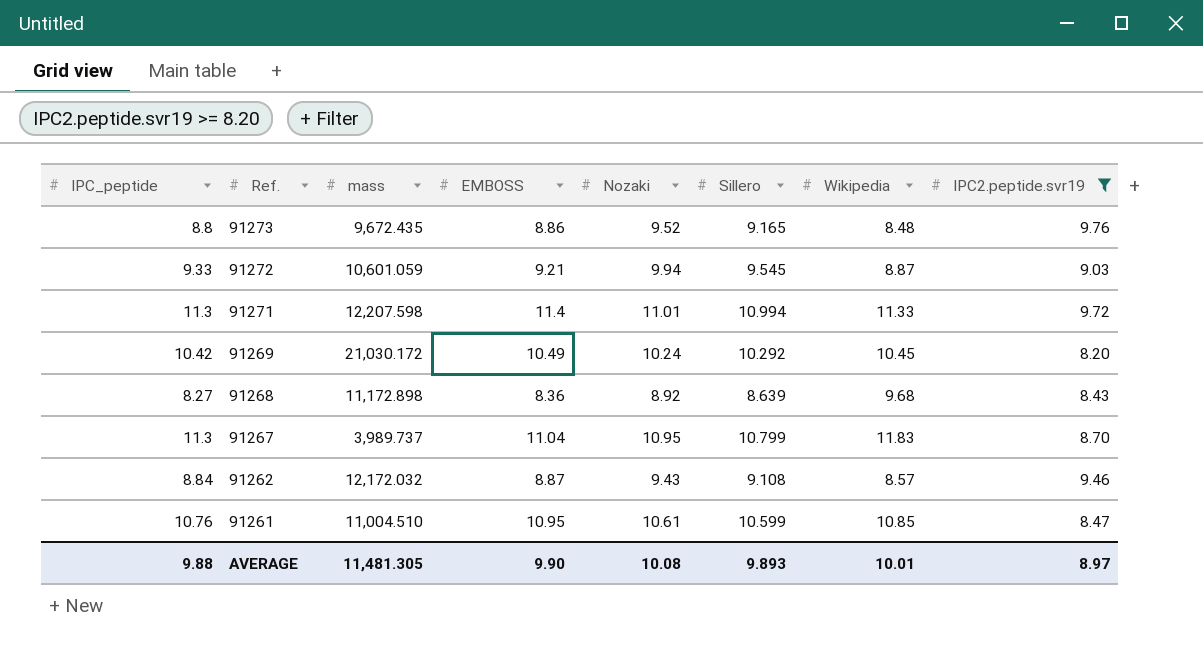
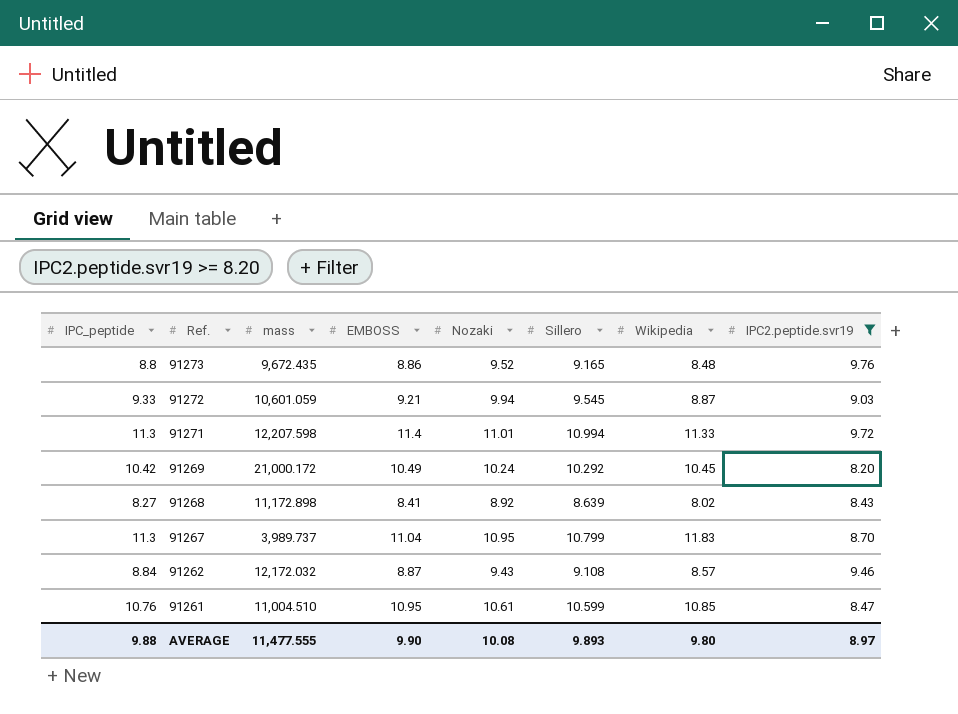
91269 | mass: 21,030.172 -> 21,000.172
91268 | EMBOSS: 8.36 -> 8.41
91268 | Wikipedia: 9.68 -> 8.02
AVERAGE | mass: 11,481.305 -> 11,477.555
AVERAGE | Wikipedia: 10.01 -> 9.80

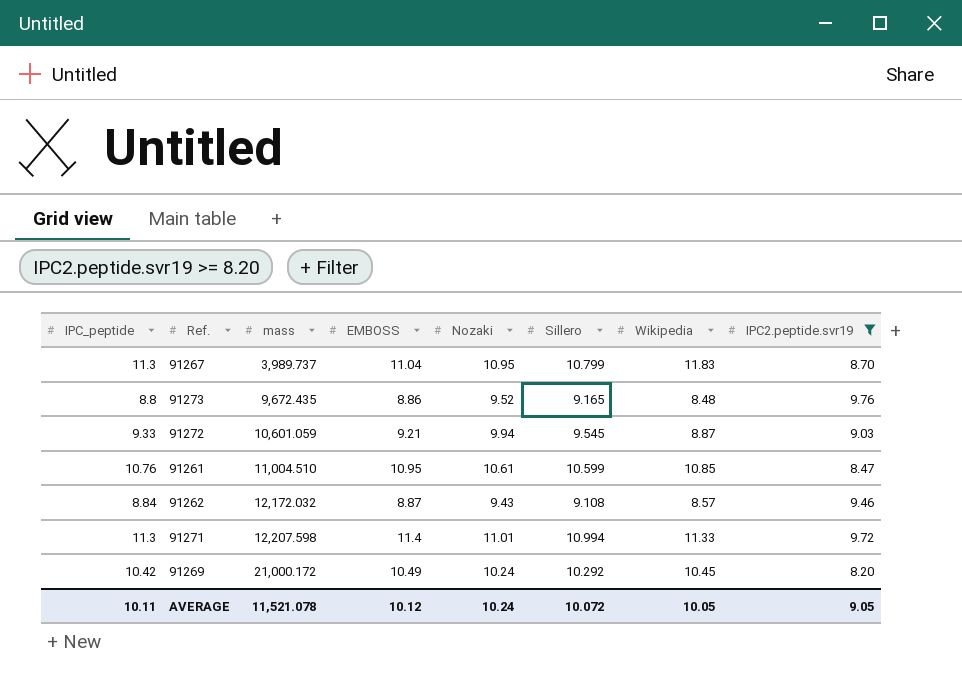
row order: Ref. descending -> mass ascending
row 91268: 8.27 | 11,172.898 | 8.41 | 8.92 | 8.639 | 8.02 | 8.43 -> none
AVERAGE | IPC_peptide: 9.88 -> 10.11
AVERAGE | mass: 11,477.555 -> 11,521.078
AVERAGE | EMBOSS: 9.90 -> 10.12
AVERAGE | Nozaki: 10.08 -> 10.24
AVERAGE | Sillero: 9.893 -> 10.072
AVERAGE | Wikipedia: 9.80 -> 10.05
AVERAGE | IPC2.peptide.svr19: 8.97 -> 9.05

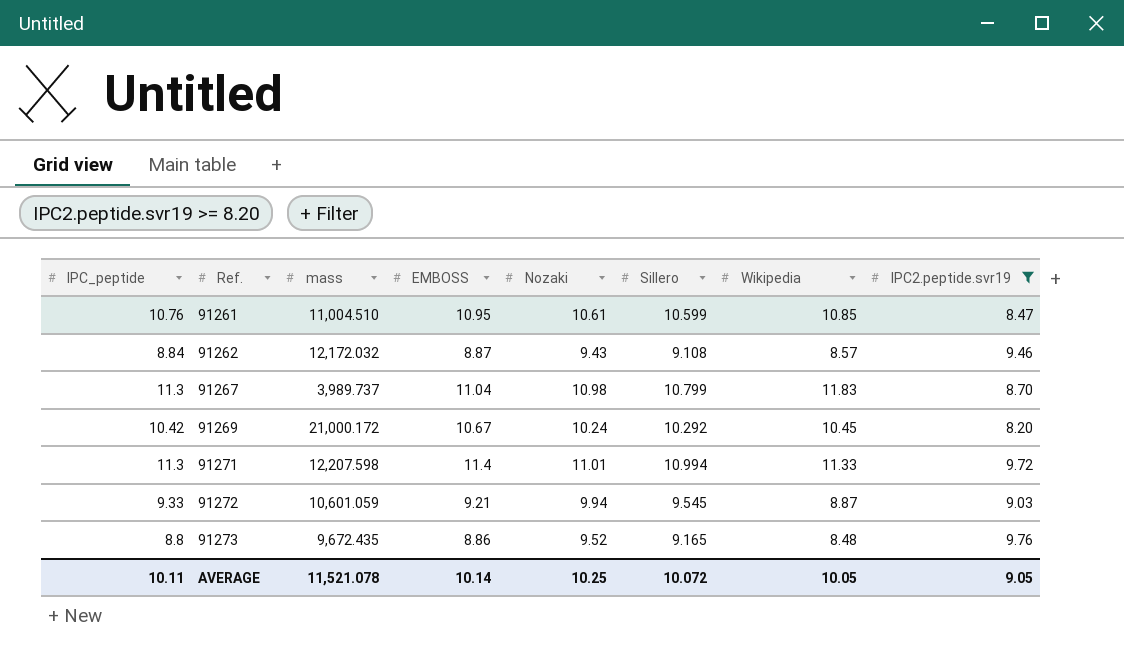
row order: mass ascending -> Ref. ascending
91267 | Nozaki: 10.95 -> 10.98
91269 | EMBOSS: 10.49 -> 10.67
AVERAGE | EMBOSS: 10.12 -> 10.14
AVERAGE | Nozaki: 10.24 -> 10.25

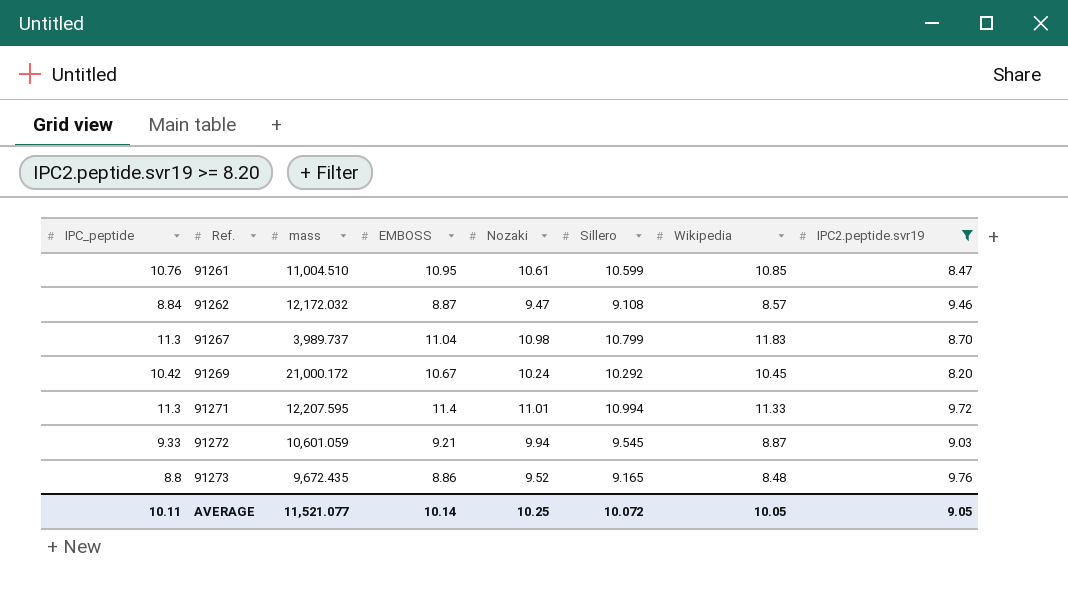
91262 | Nozaki: 9.43 -> 9.47
91271 | mass: 12,207.598 -> 12,207.595
AVERAGE | mass: 11,521.078 -> 11,521.077

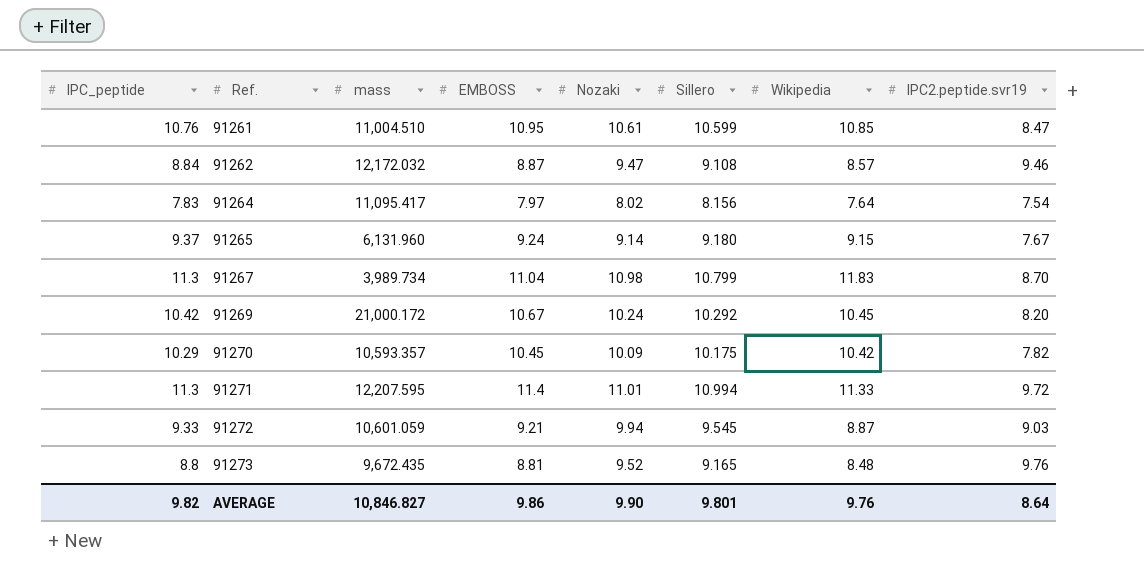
filter: IPC2.peptide.svr19 >= 8.20 -> none
91267 | mass: 3,989.737 -> 3,989.734
91273 | EMBOSS: 8.86 -> 8.81
AVERAGE | IPC_peptide: 10.11 -> 9.82
AVERAGE | mass: 11,521.077 -> 10,846.827
AVERAGE | EMBOSS: 10.14 -> 9.86
AVERAGE | Nozaki: 10.25 -> 9.90
AVERAGE | Sillero: 10.072 -> 9.801
AVERAGE | Wikipedia: 10.05 -> 9.76
AVERAGE | IPC2.peptide.svr19: 9.05 -> 8.64

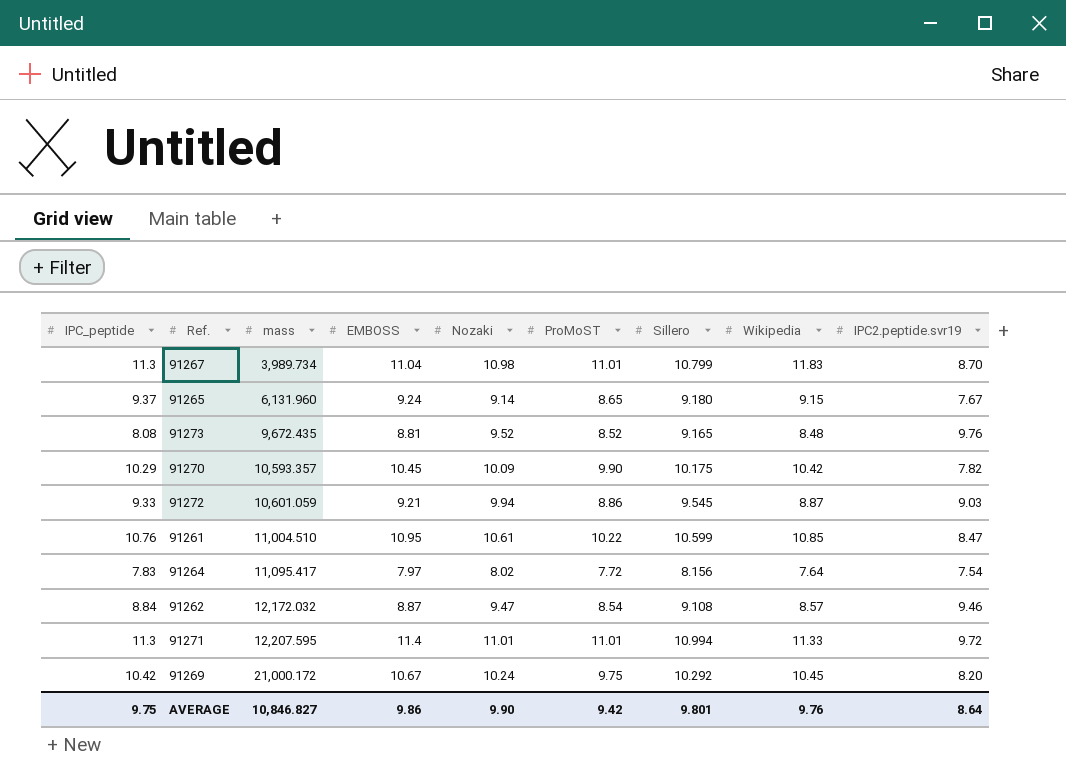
row order: Ref. ascending -> mass ascending
column ProMoST | position: none -> 6
91273 | IPC_peptide: 8.8 -> 8.08
AVERAGE | IPC_peptide: 9.82 -> 9.75

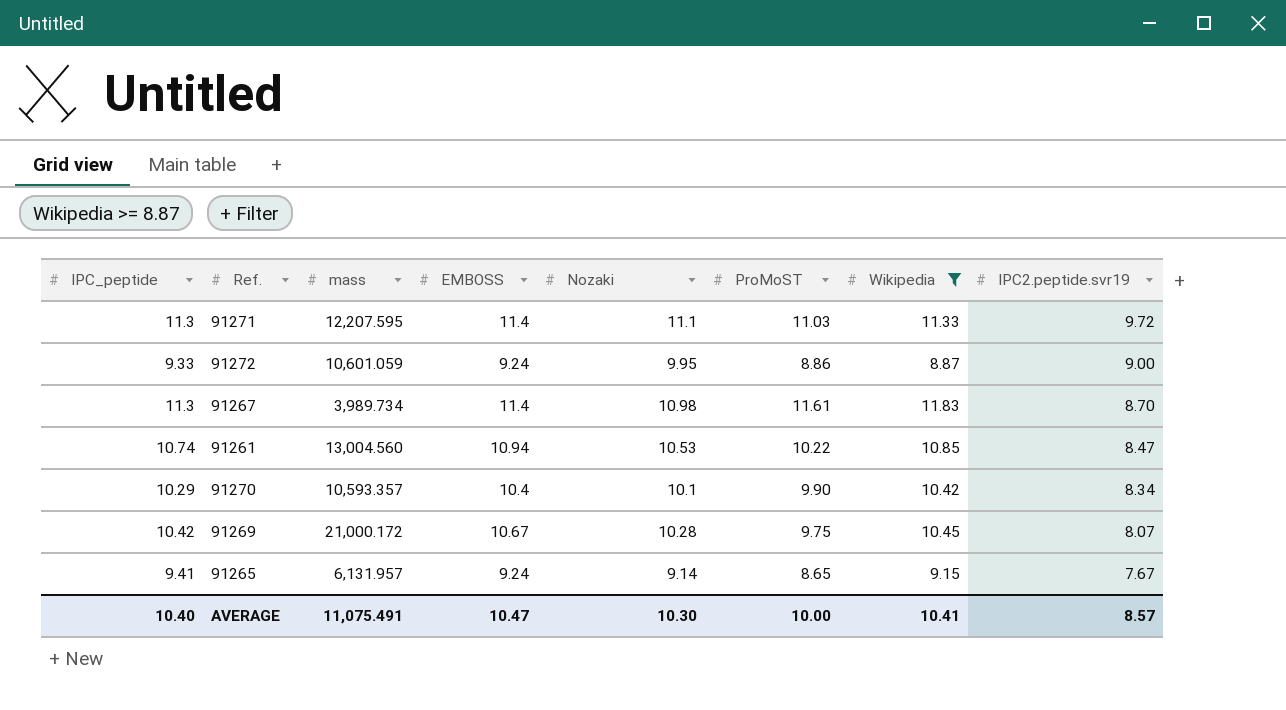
filter: none -> Wikipedia >= 8.87
row order: mass ascending -> IPC2.peptide.svr19 descending
column Sillero | position: 7 -> none
91271 | Nozaki: 11.01 -> 11.1
91271 | ProMoST: 11.01 -> 11.03
91272 | EMBOSS: 9.21 -> 9.24
91272 | Nozaki: 9.94 -> 9.95
91272 | IPC2.peptide.svr19: 9.03 -> 9.00
91267 | EMBOSS: 11.04 -> 11.4
91267 | ProMoST: 11.01 -> 11.61
91261 | IPC_peptide: 10.76 -> 10.74
91261 | mass: 11,004.510 -> 13,004.560
91261 | EMBOSS: 10.95 -> 10.94
91261 | Nozaki: 10.61 -> 10.53
91270 | EMBOSS: 10.45 -> 10.4
91270 | Nozaki: 10.09 -> 10.1
91270 | IPC2.peptide.svr19: 7.82 -> 8.34
91269 | Nozaki: 10.24 -> 10.28
91269 | IPC2.peptide.svr19: 8.20 -> 8.07
91265 | IPC_peptide: 9.37 -> 9.41
91265 | mass: 6,131.960 -> 6,131.957
AVERAGE | IPC_peptide: 9.75 -> 10.40
AVERAGE | mass: 10,846.827 -> 11,075.491
AVERAGE | EMBOSS: 9.86 -> 10.47
AVERAGE | Nozaki: 9.90 -> 10.30
AVERAGE | ProMoST: 9.42 -> 10.00
AVERAGE | Wikipedia: 9.76 -> 10.41
AVERAGE | IPC2.peptide.svr19: 8.64 -> 8.57

